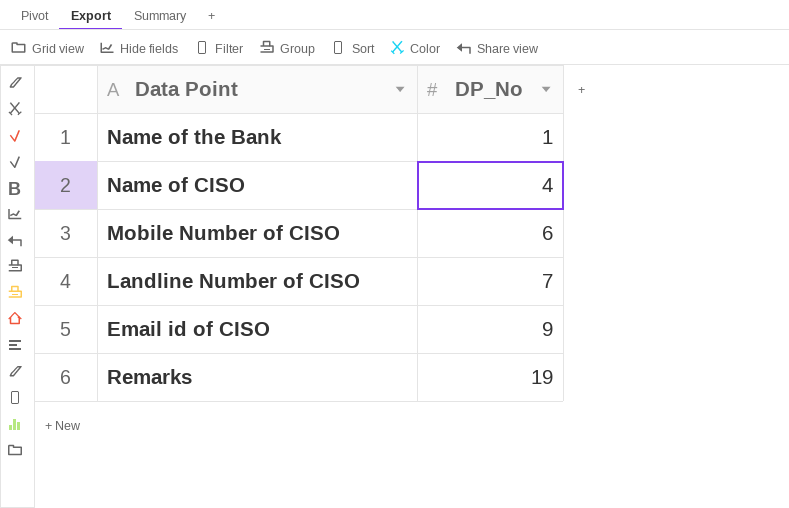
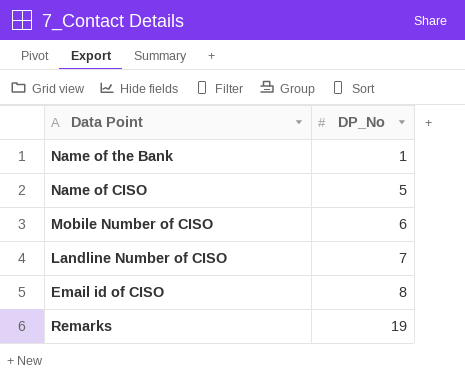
Name of CISO | DP_No: 4 -> 5
Email id of CISO | DP_No: 9 -> 8

